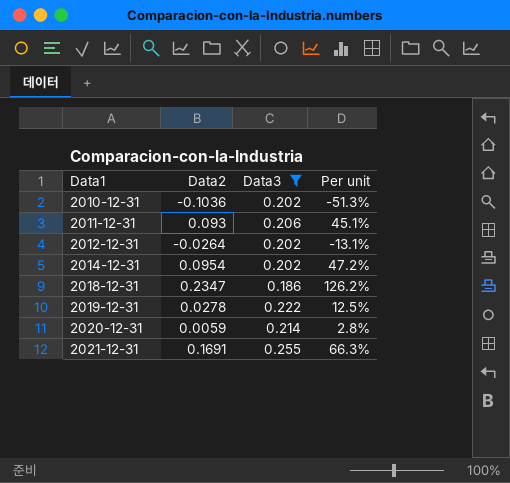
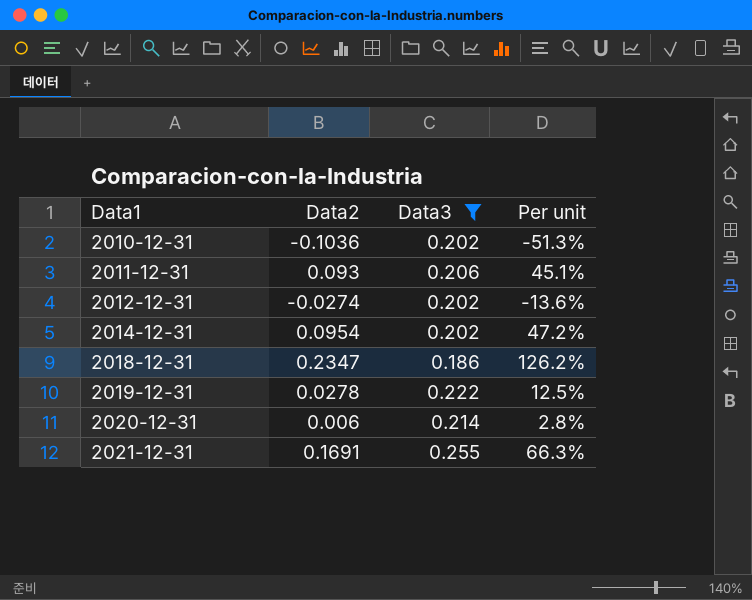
2012-12-31 | Data2: -0.0264 -> -0.0274
2012-12-31 | Per unit: -13.1% -> -13.6%
2020-12-31 | Data2: 0.0059 -> 0.006

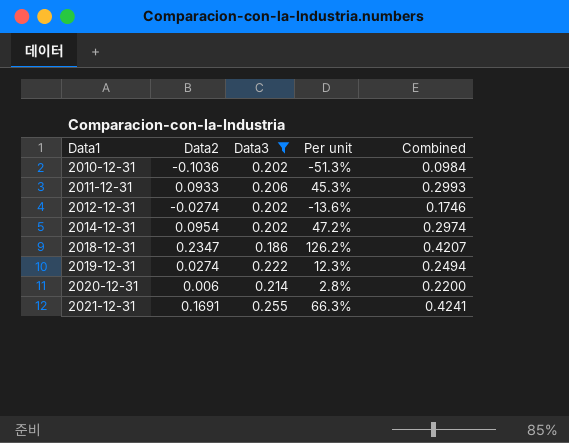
column Combined | formula: none -> [Data2] + [Data3]
2011-12-31 | Data2: 0.093 -> 0.0933
2011-12-31 | Per unit: 45.1% -> 45.3%
2019-12-31 | Data2: 0.0278 -> 0.0274
2019-12-31 | Per unit: 12.5% -> 12.3%

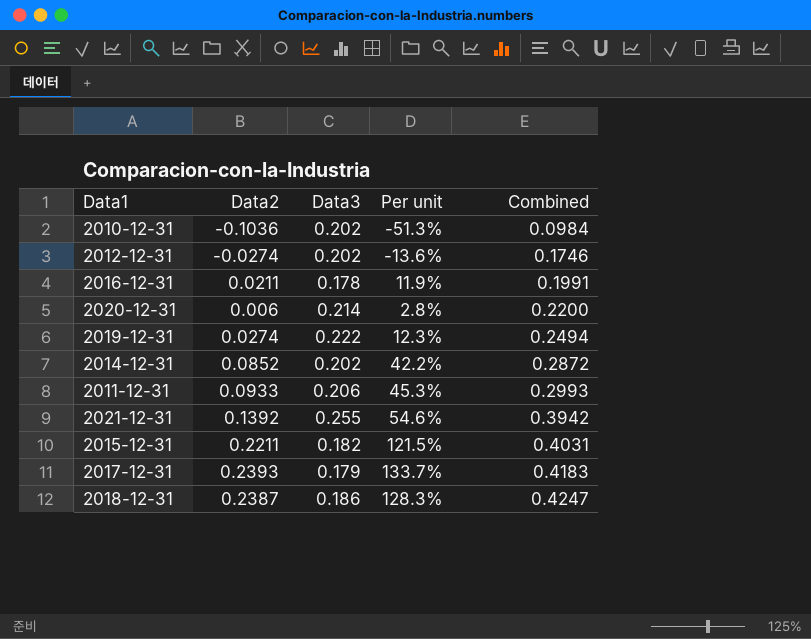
filter: Data3 >= 0.186 -> none
row order: Data1 ascending -> Combined ascending
2014-12-31 | Data2: 0.0954 -> 0.0852
2014-12-31 | Per unit: 47.2% -> 42.2%
2014-12-31 | Combined: 0.2974 -> 0.2872
2021-12-31 | Data2: 0.1691 -> 0.1392
2021-12-31 | Per unit: 66.3% -> 54.6%
2021-12-31 | Combined: 0.4241 -> 0.3942
2018-12-31 | Data2: 0.2347 -> 0.2387
2018-12-31 | Per unit: 126.2% -> 128.3%
2018-12-31 | Combined: 0.4207 -> 0.4247

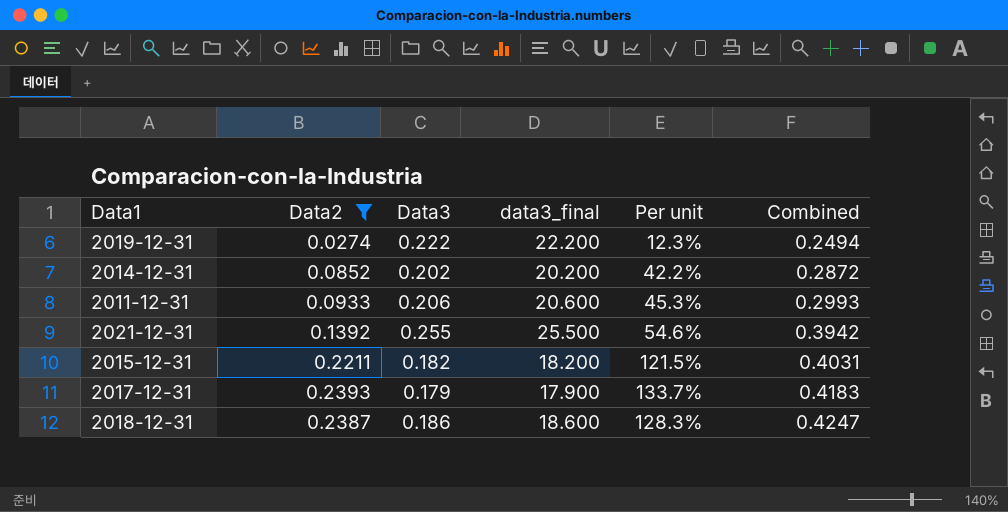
filter: none -> Data2 >= 0.0274
column data3_final | formula: none -> [Data3] * 100

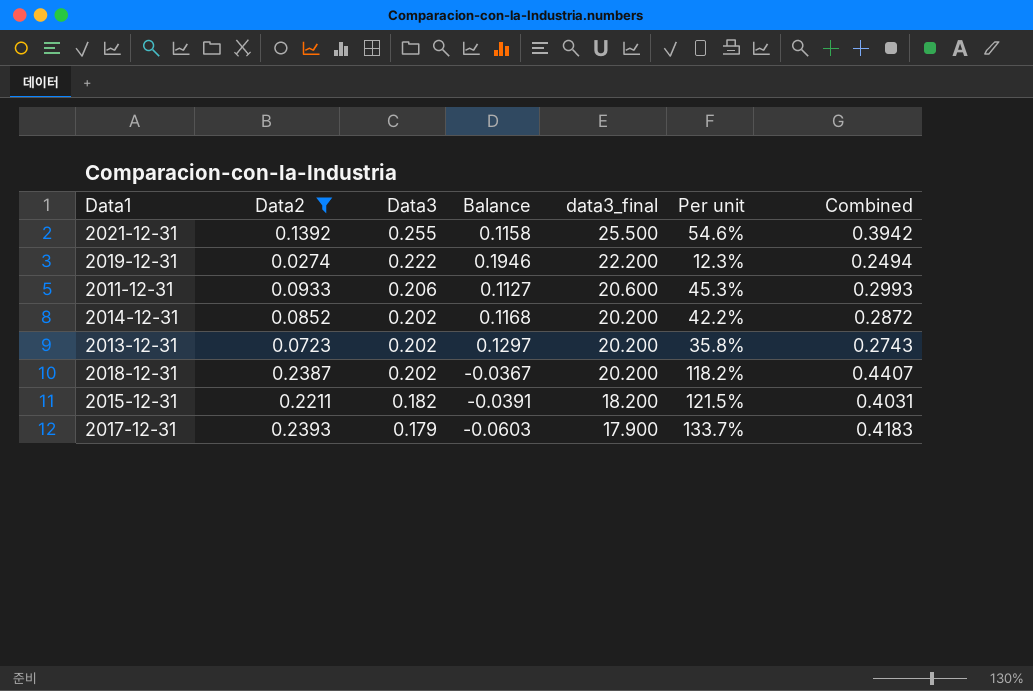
row order: Combined ascending -> Data3 descending
column Balance | formula: none -> [Data3] - [Data2]
row 2013-12-31: none -> 0.0723 | 0.202 | 0.1297 | 20.200 | 35.8% | 0.2743
2018-12-31 | Data3: 0.186 -> 0.202
2018-12-31 | data3_final: 18.600 -> 20.200
2018-12-31 | Per unit: 128.3% -> 118.2%
2018-12-31 | Combined: 0.4247 -> 0.4407

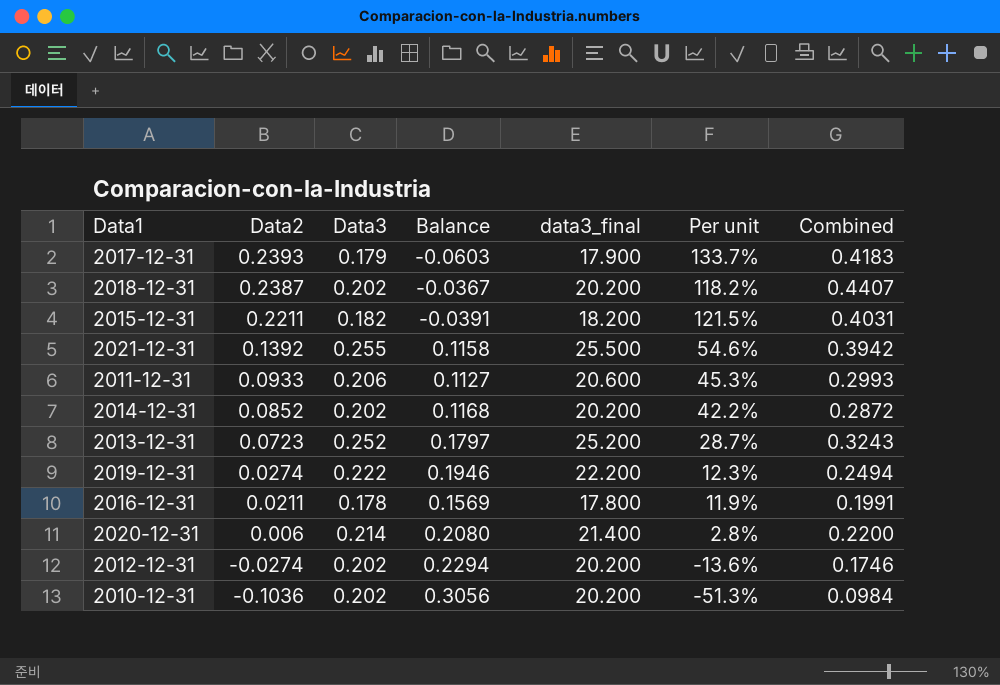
filter: Data2 >= 0.0274 -> none
row order: Data3 descending -> Data2 descending
2013-12-31 | Data3: 0.202 -> 0.252
2013-12-31 | Balance: 0.1297 -> 0.1797
2013-12-31 | data3_final: 20.200 -> 25.200
2013-12-31 | Per unit: 35.8% -> 28.7%
2013-12-31 | Combined: 0.2743 -> 0.3243

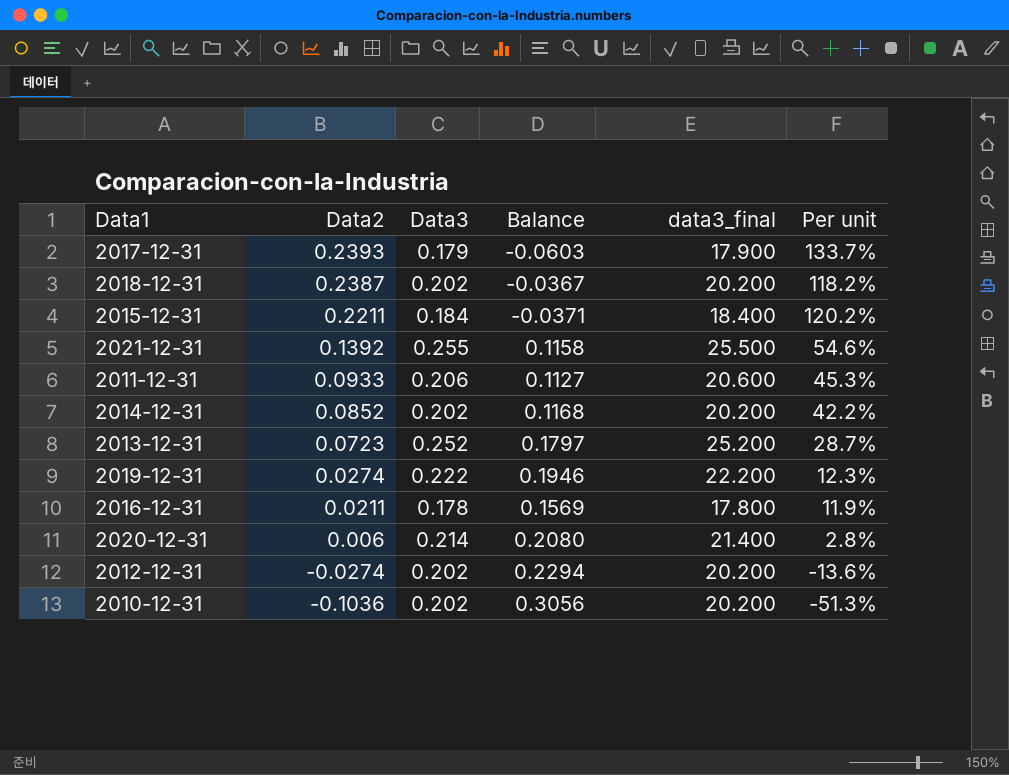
column Combined | formula: [Data2] + [Data3] -> none
2015-12-31 | Data3: 0.182 -> 0.184
2015-12-31 | Balance: -0.0391 -> -0.0371
2015-12-31 | data3_final: 18.200 -> 18.400
2015-12-31 | Per unit: 121.5% -> 120.2%

